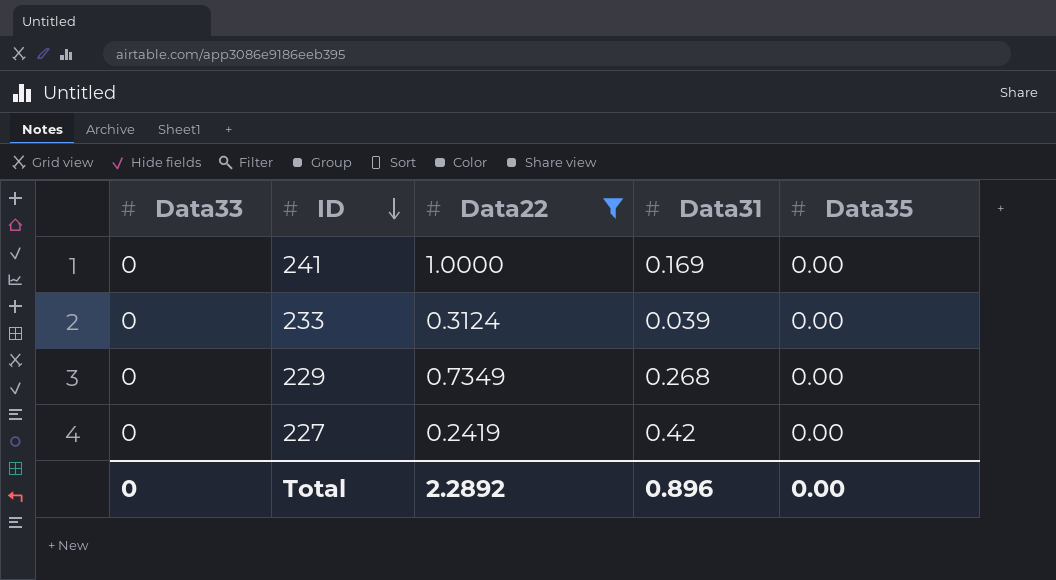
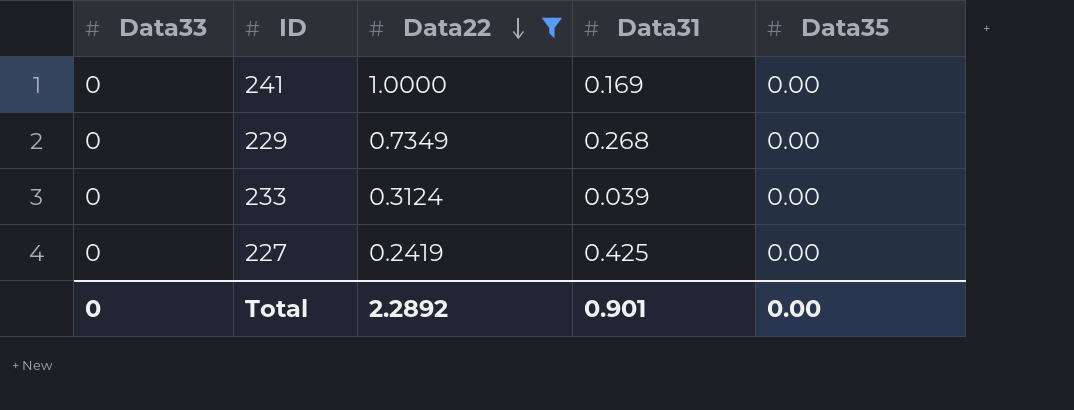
row order: ID descending -> Data22 descending
227 | Data31: 0.42 -> 0.425
Total | Data31: 0.896 -> 0.901

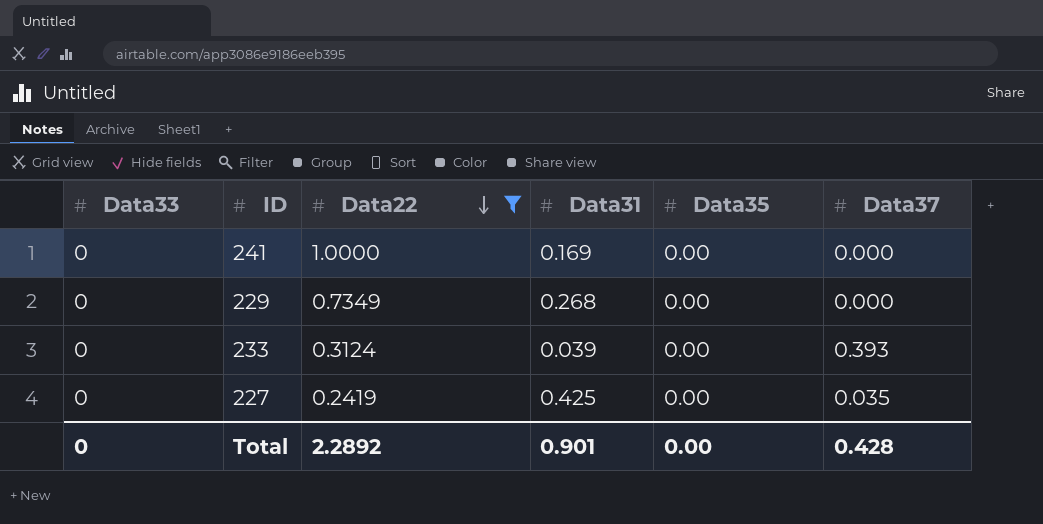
column Data37 | position: none -> 6

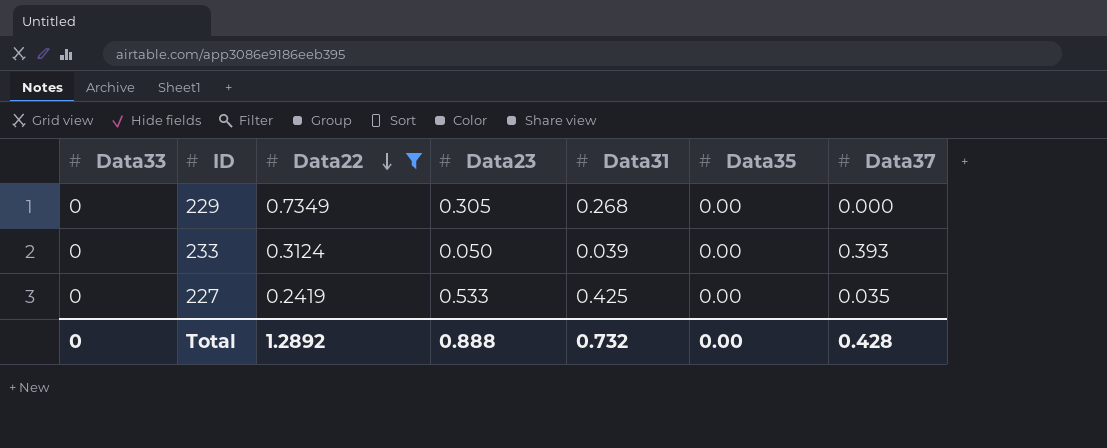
column Data23 | position: none -> 4
row 241: 0 | 1.0000 | 0.169 | 0.00 | 0.000 -> none
Total | Data22: 2.2892 -> 1.2892
Total | Data31: 0.901 -> 0.732

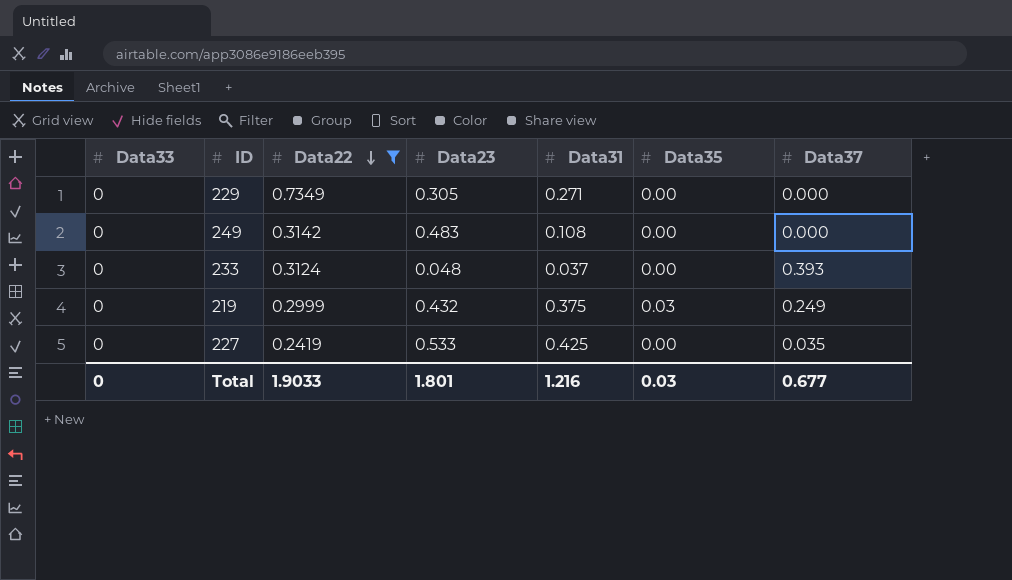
229 | Data31: 0.268 -> 0.271
row 249: none -> 0 | 0.3142 | 0.483 | 0.108 | 0.00 | 0.000
233 | Data23: 0.050 -> 0.048
233 | Data31: 0.039 -> 0.037
row 219: none -> 0 | 0.2999 | 0.432 | 0.375 | 0.03 | 0.249
Total | Data22: 1.2892 -> 1.9033
Total | Data23: 0.888 -> 1.801
Total | Data31: 0.732 -> 1.216
Total | Data35: 0.00 -> 0.03
Total | Data37: 0.428 -> 0.677

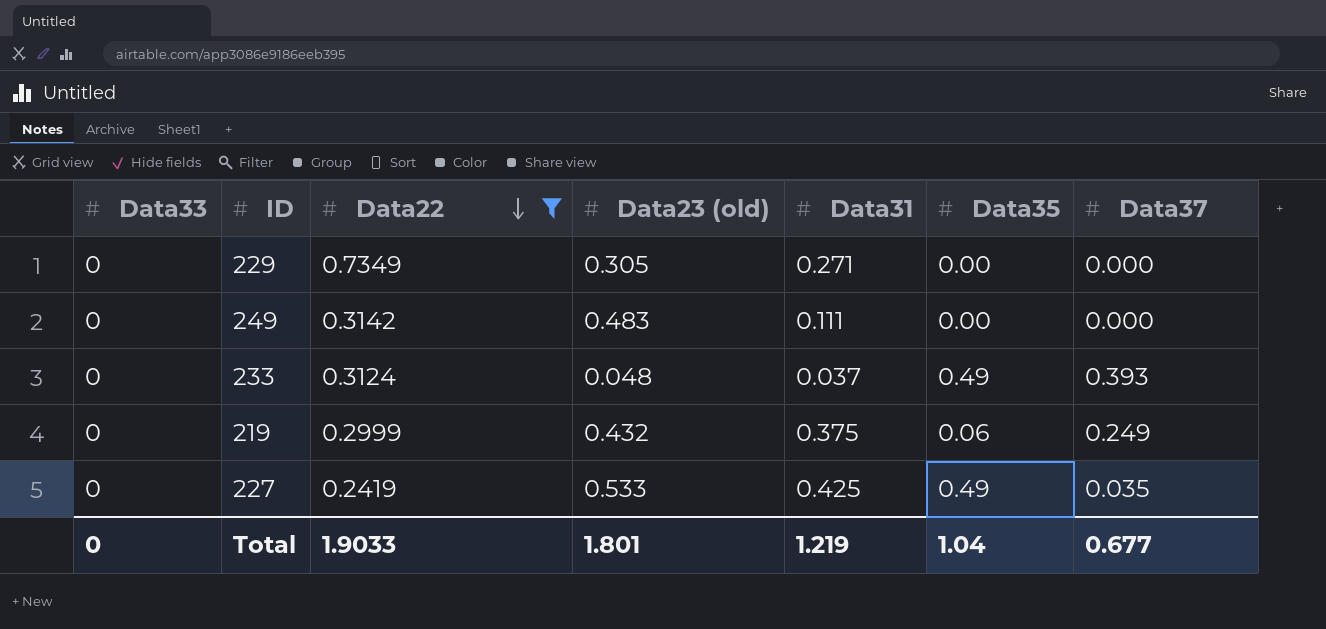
column name: Data23 -> Data23 (old)
249 | Data31: 0.108 -> 0.111
233 | Data35: 0.00 -> 0.49
219 | Data35: 0.03 -> 0.06
227 | Data35: 0.00 -> 0.49
Total | Data31: 1.216 -> 1.219
Total | Data35: 0.03 -> 1.04

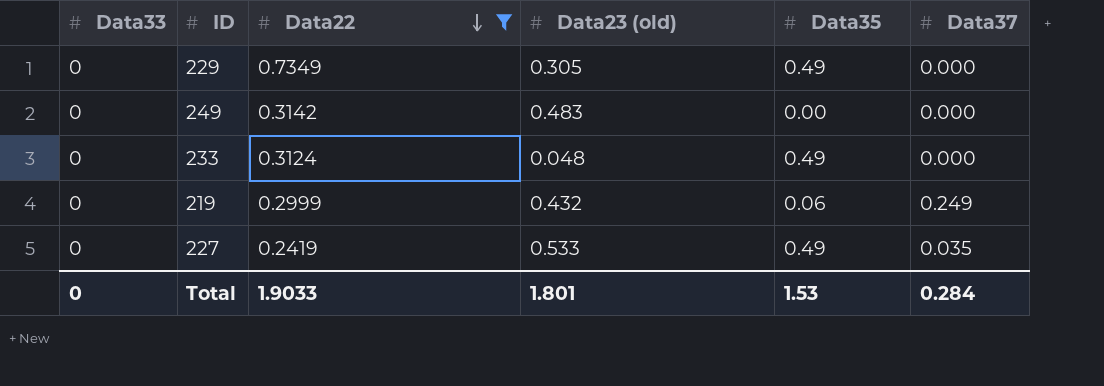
column Data31 | position: 5 -> none
229 | Data35: 0.00 -> 0.49
233 | Data37: 0.393 -> 0.000
Total | Data35: 1.04 -> 1.53
Total | Data37: 0.677 -> 0.284

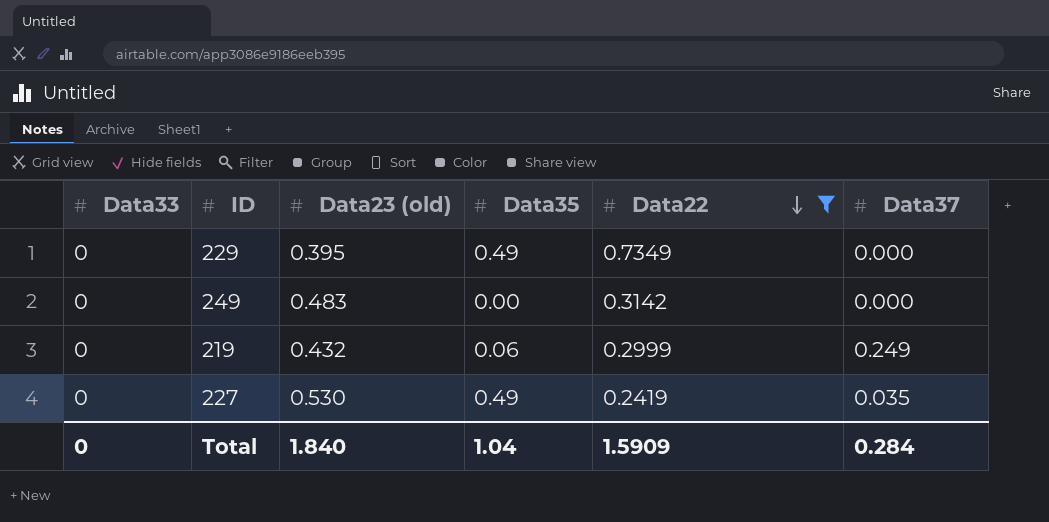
column Data22 | position: 3 -> 5
row 233: 0 | 0.3124 | 0.048 | 0.49 | 0.000 -> none
229 | Data23 (old): 0.305 -> 0.395
227 | Data23 (old): 0.533 -> 0.530
Total | Data23 (old): 1.801 -> 1.840
Total | Data35: 1.53 -> 1.04
Total | Data22: 1.9033 -> 1.5909

